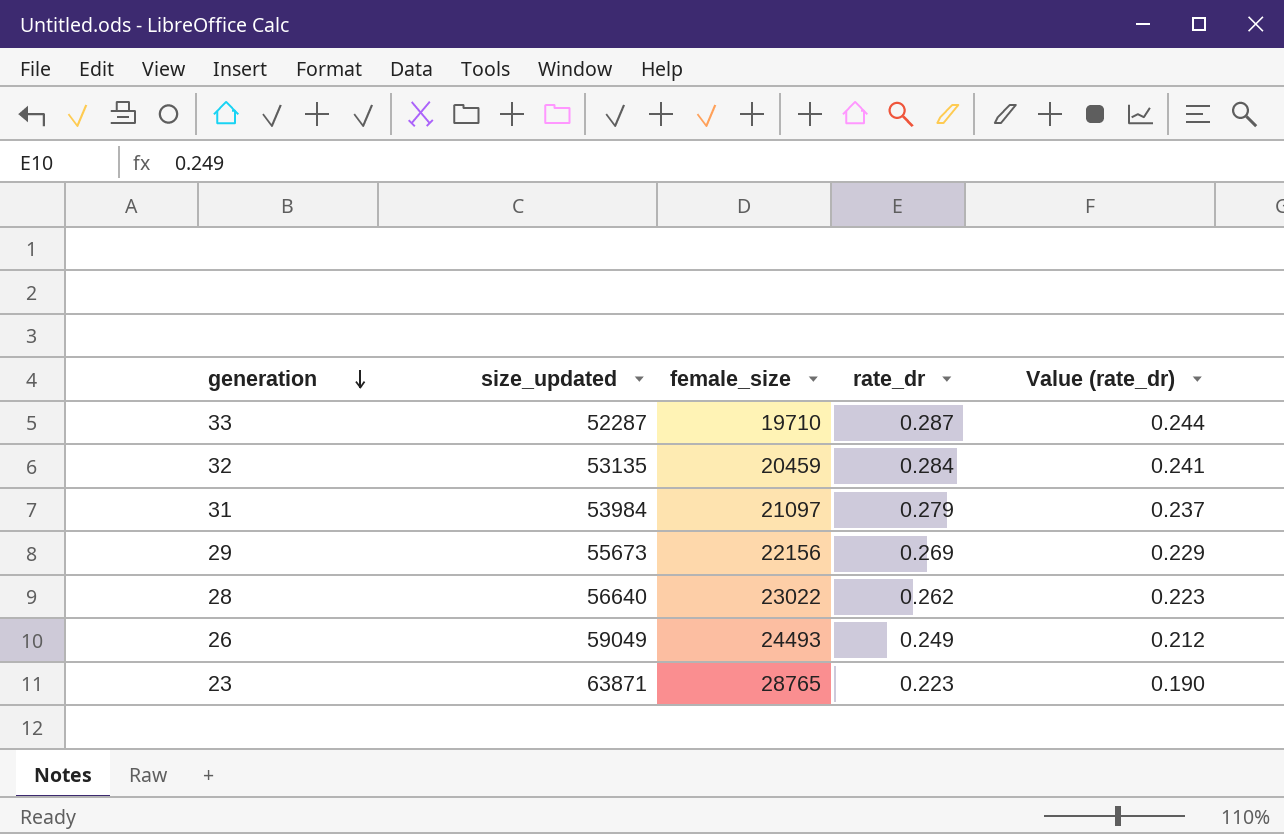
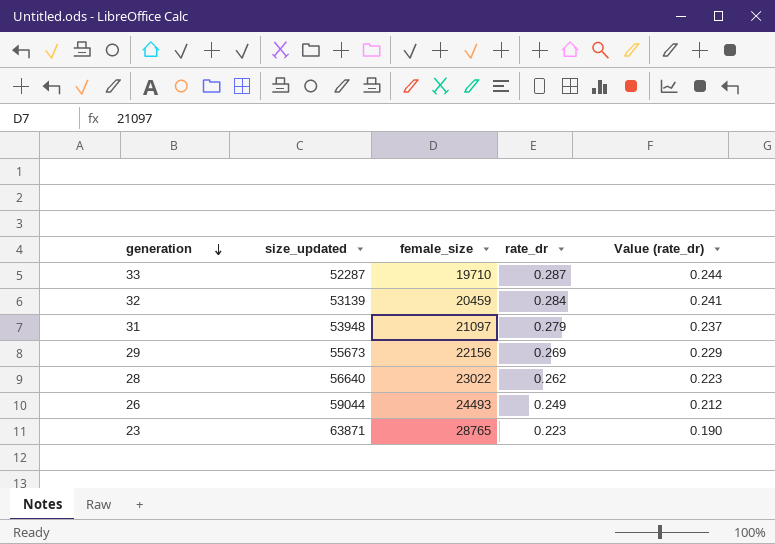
32 | size_updated: 53135 -> 53139
31 | size_updated: 53984 -> 53948
26 | size_updated: 59049 -> 59044

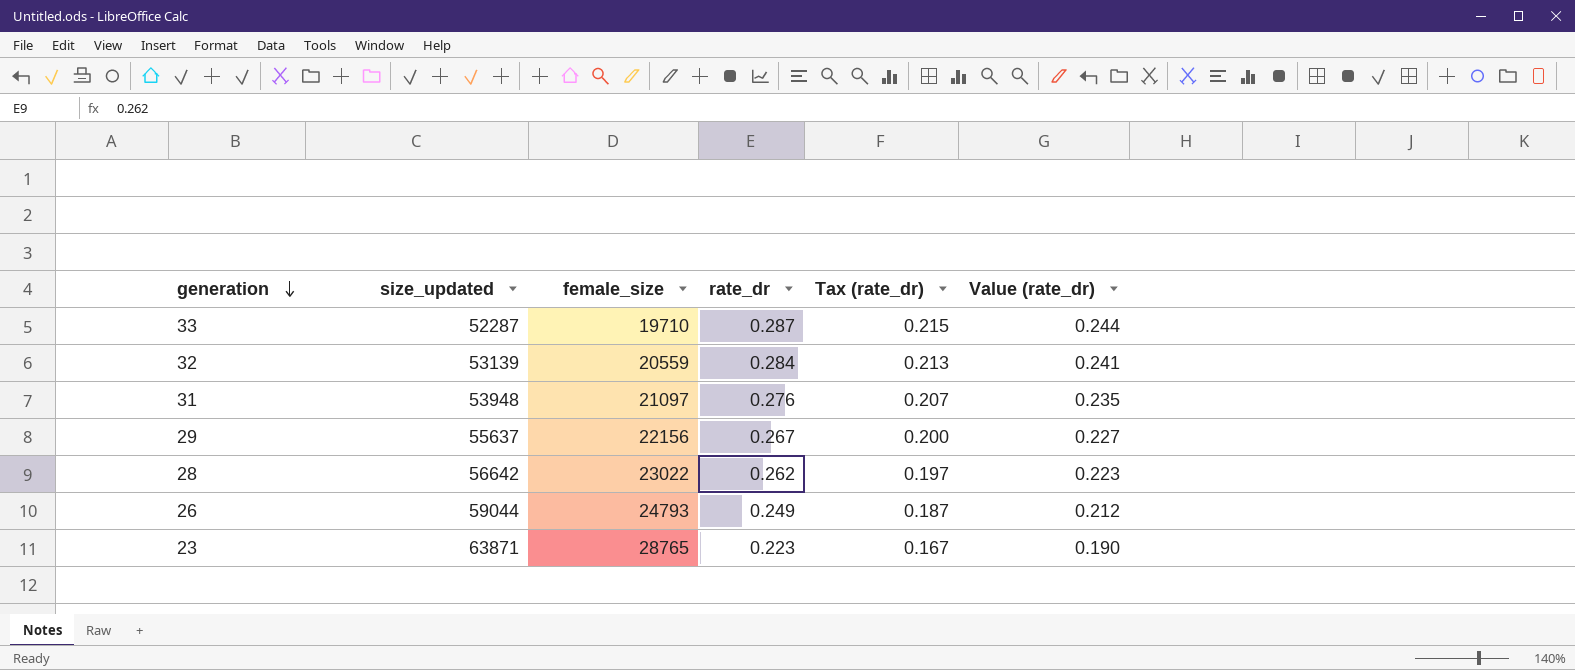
column Tax (rate_dr) | formula: none -> [rate_dr] * 0.75
32 | female_size: 20459 -> 20559
31 | rate_dr: 0.279 -> 0.276
31 | Value (rate_dr): 0.237 -> 0.235
29 | size_updated: 55673 -> 55637
29 | rate_dr: 0.269 -> 0.267
29 | Value (rate_dr): 0.229 -> 0.227
28 | size_updated: 56640 -> 56642
26 | female_size: 24493 -> 24793

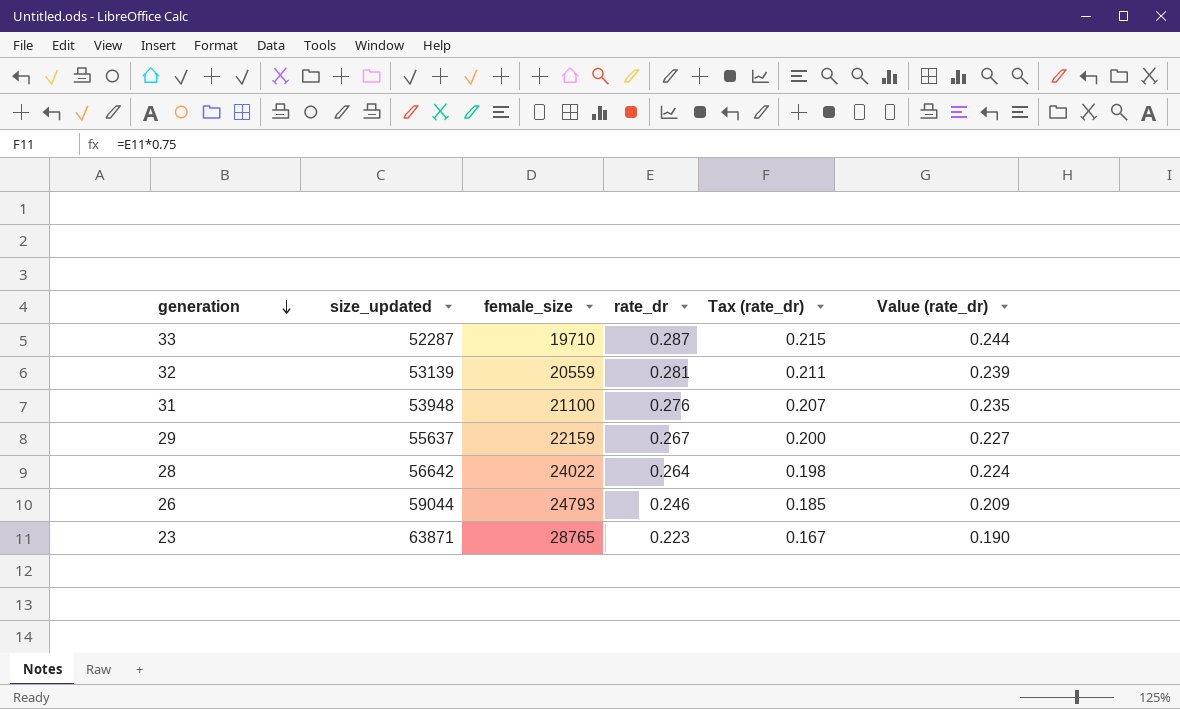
32 | rate_dr: 0.284 -> 0.281
32 | Tax (rate_dr): 0.213 -> 0.211
32 | Value (rate_dr): 0.241 -> 0.239
31 | female_size: 21097 -> 21100
29 | female_size: 22156 -> 22159
28 | female_size: 23022 -> 24022
28 | rate_dr: 0.262 -> 0.264
28 | Tax (rate_dr): 0.197 -> 0.198
28 | Value (rate_dr): 0.223 -> 0.224
26 | rate_dr: 0.249 -> 0.246
26 | Tax (rate_dr): 0.187 -> 0.185
26 | Value (rate_dr): 0.212 -> 0.209

